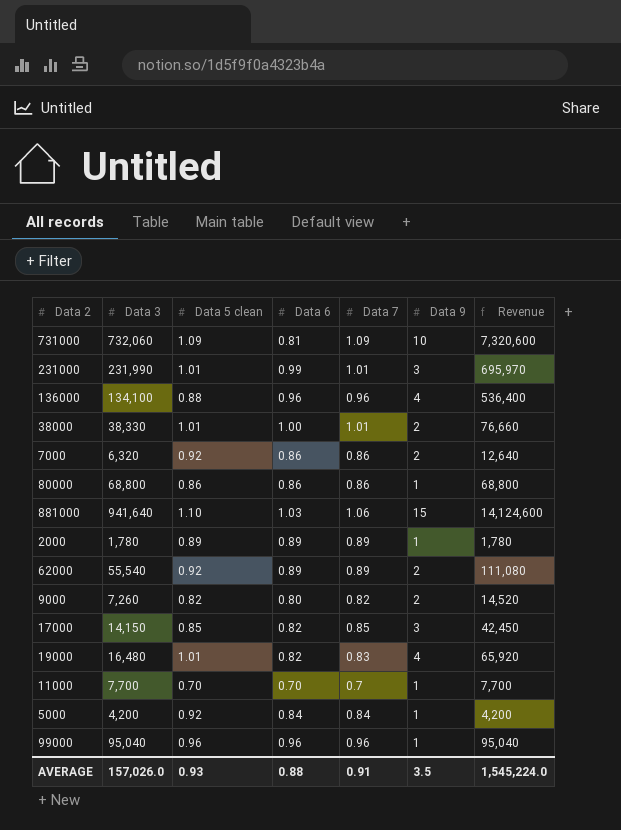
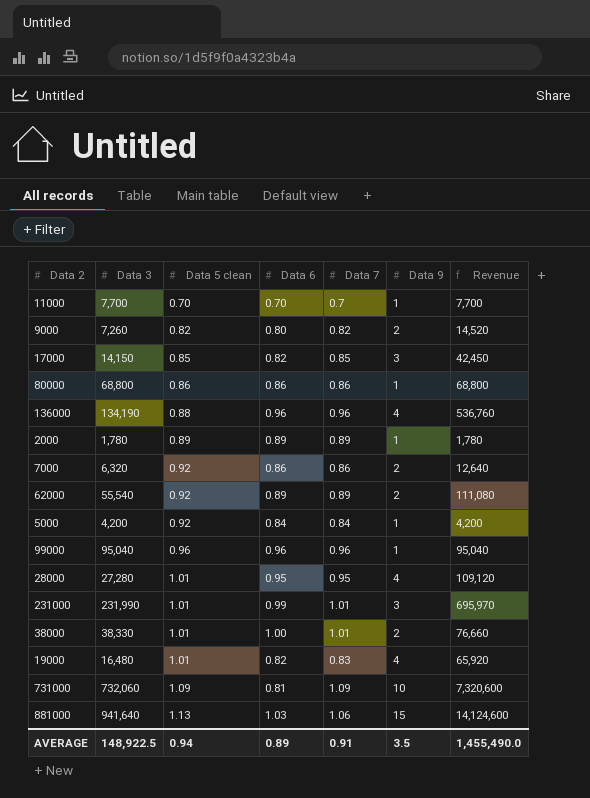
row order: none -> Data 5 clean ascending
136000 | Data 3: 134,100 -> 134,190
136000 | Revenue: 536,400 -> 536,760
row 28000: none -> 27,280 | 1.01 | 0.95 | 0.95 | 4 | 109,120
881000 | Data 5 clean: 1.10 -> 1.13
AVERAGE | Data 3: 157,026.0 -> 148,922.5
AVERAGE | Data 5 clean: 0.93 -> 0.94
AVERAGE | Data 6: 0.88 -> 0.89
AVERAGE | Revenue: 1,545,224.0 -> 1,455,490.0

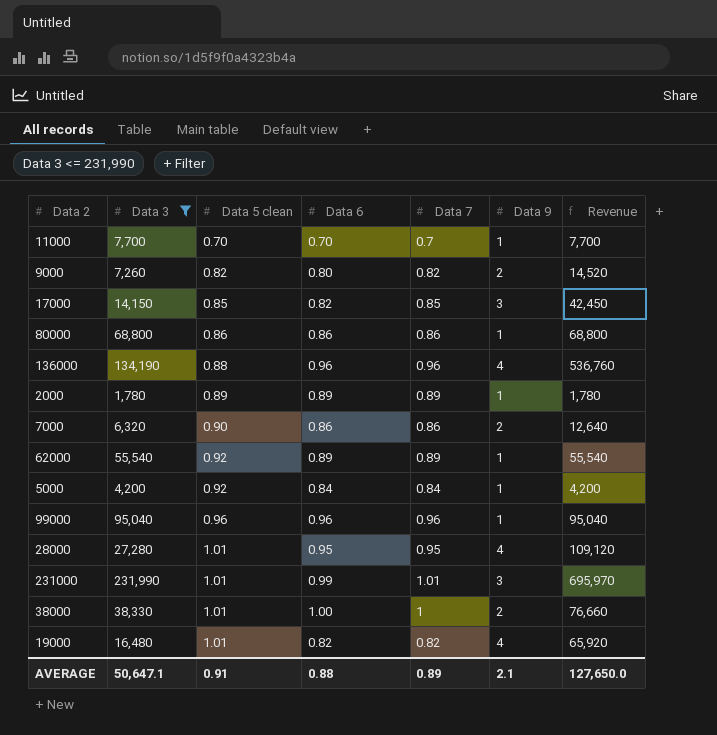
filter: none -> Data 3 <= 231,990
7000 | Data 5 clean: 0.92 -> 0.90
62000 | Data 9: 2 -> 1
62000 | Revenue: 111,080 -> 55,540
38000 | Data 7: 1.01 -> 1
19000 | Data 7: 0.83 -> 0.82
AVERAGE | Data 3: 148,922.5 -> 50,647.1
AVERAGE | Data 5 clean: 0.94 -> 0.91
AVERAGE | Data 6: 0.89 -> 0.88
AVERAGE | Data 7: 0.91 -> 0.89
AVERAGE | Data 9: 3.5 -> 2.1
AVERAGE | Revenue: 1,455,490.0 -> 127,650.0

